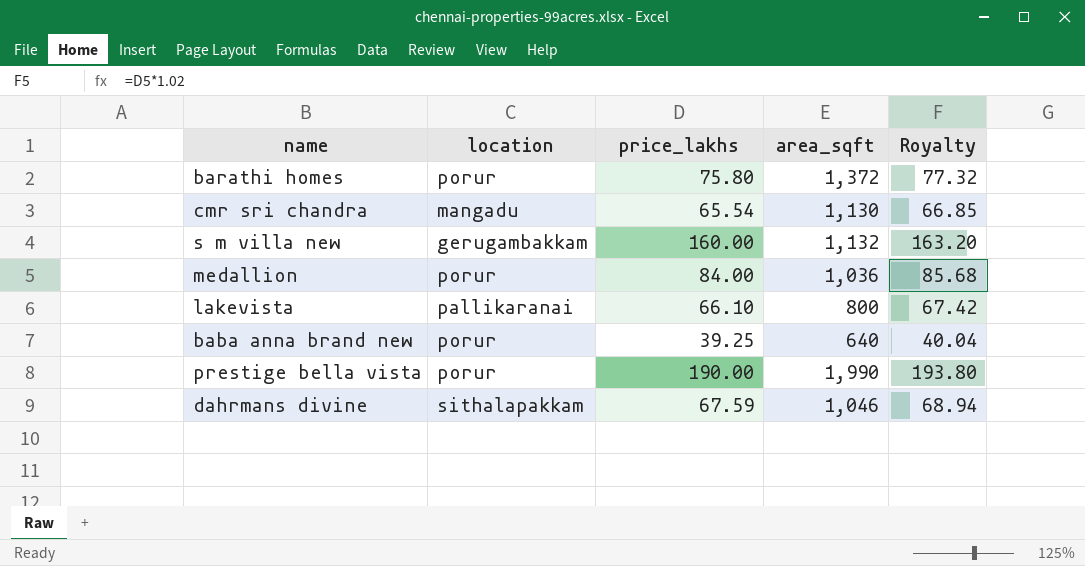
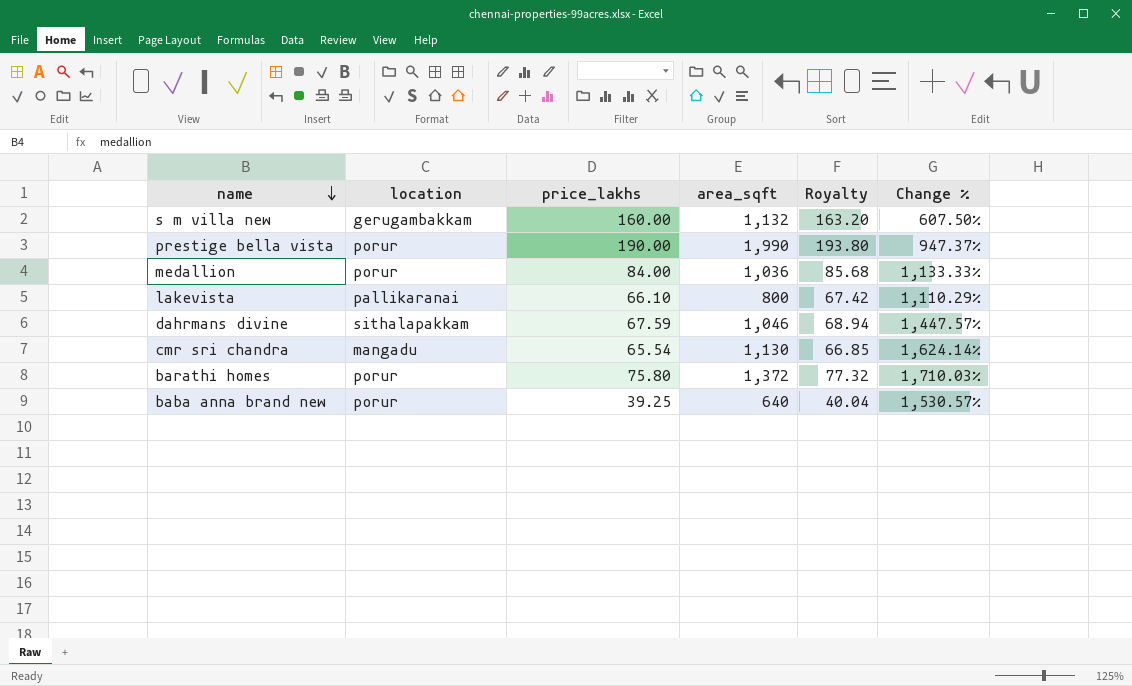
row order: none -> name descending
column Change % | formula: none -> ([area_sqft] - [price_lakhs]) / [price_lakhs]

